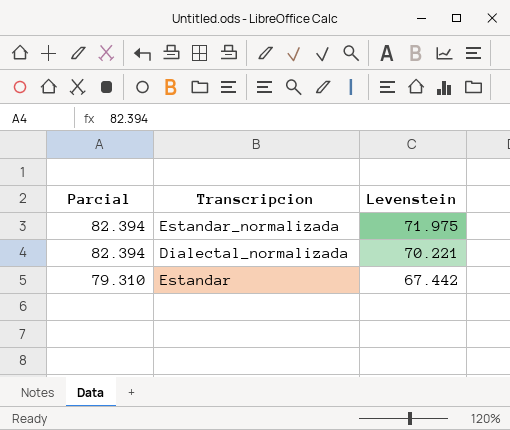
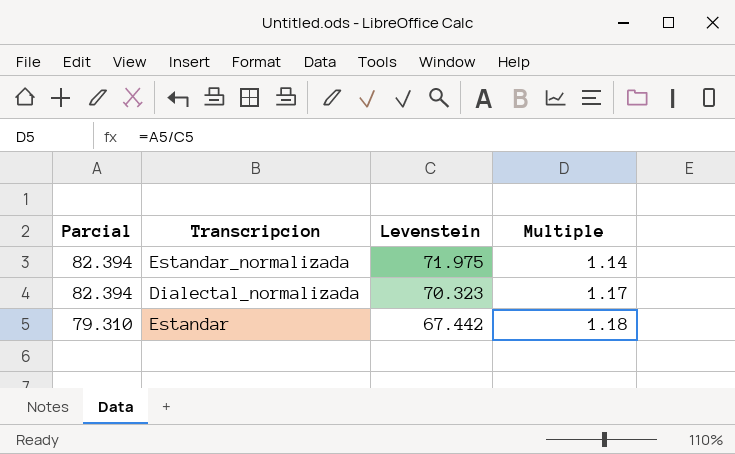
column Multiple | formula: none -> [Parcial] / [Levenstein]
Dialectal_normalizada | Levenstein: 70.221 -> 70.323

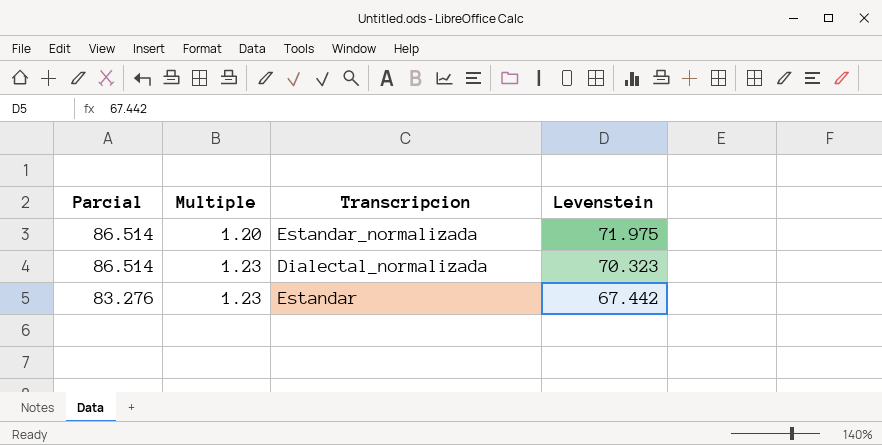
column Multiple | position: 4 -> 2
Estandar_normalizada | Parcial: 82.394 -> 86.514
Estandar_normalizada | Multiple: 1.14 -> 1.20
Dialectal_normalizada | Parcial: 82.394 -> 86.514
Dialectal_normalizada | Multiple: 1.17 -> 1.23
Estandar | Parcial: 79.310 -> 83.276
Estandar | Multiple: 1.18 -> 1.23

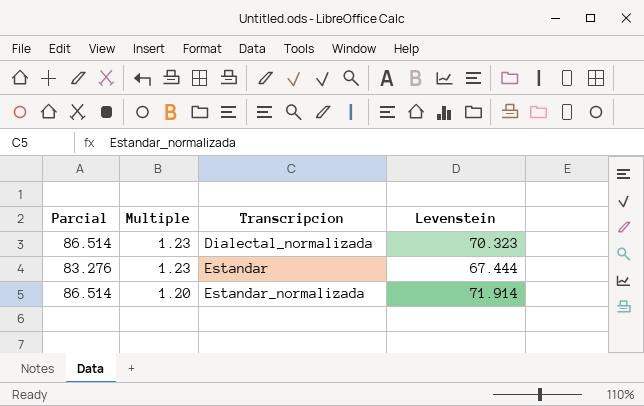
row order: Parcial descending -> Multiple descending
Estandar | Levenstein: 67.442 -> 67.444
Estandar_normalizada | Levenstein: 71.975 -> 71.914

